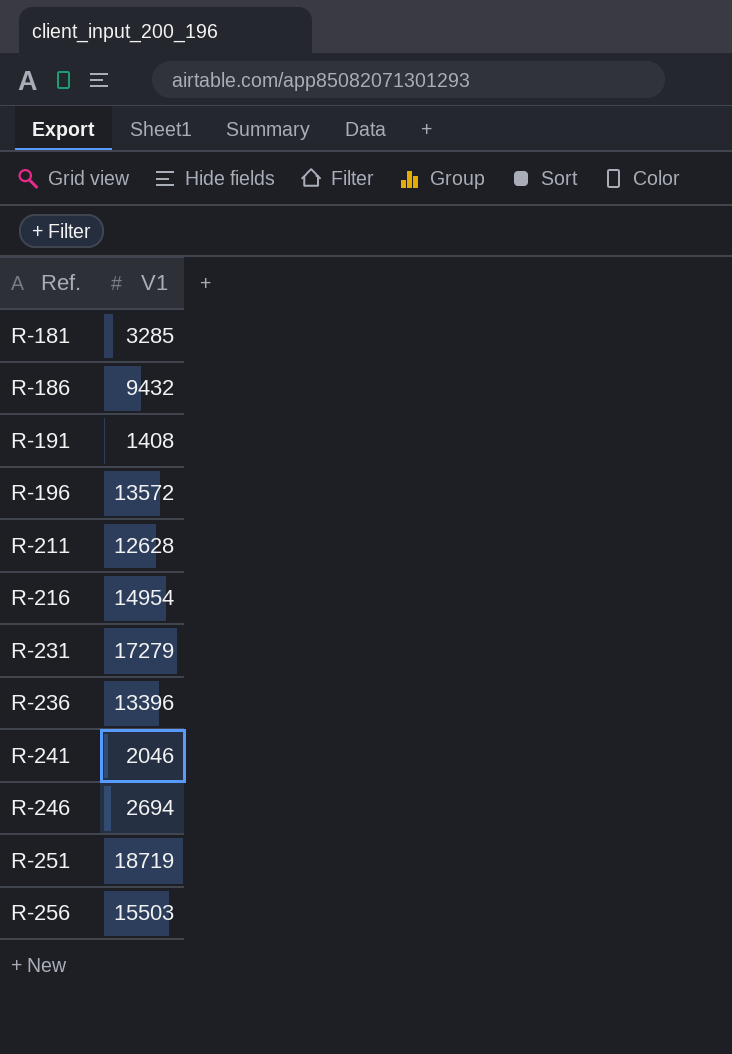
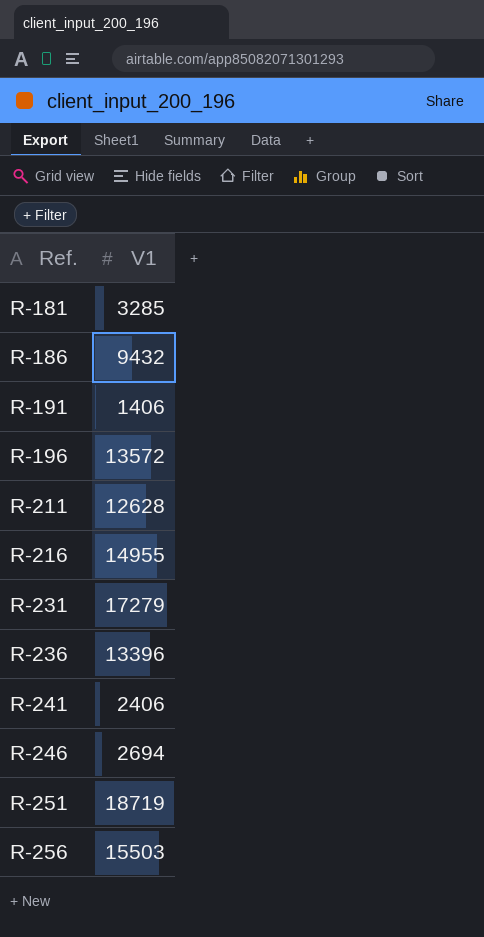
R-191 | V1: 1408 -> 1406
R-216 | V1: 14954 -> 14955
R-241 | V1: 2046 -> 2406

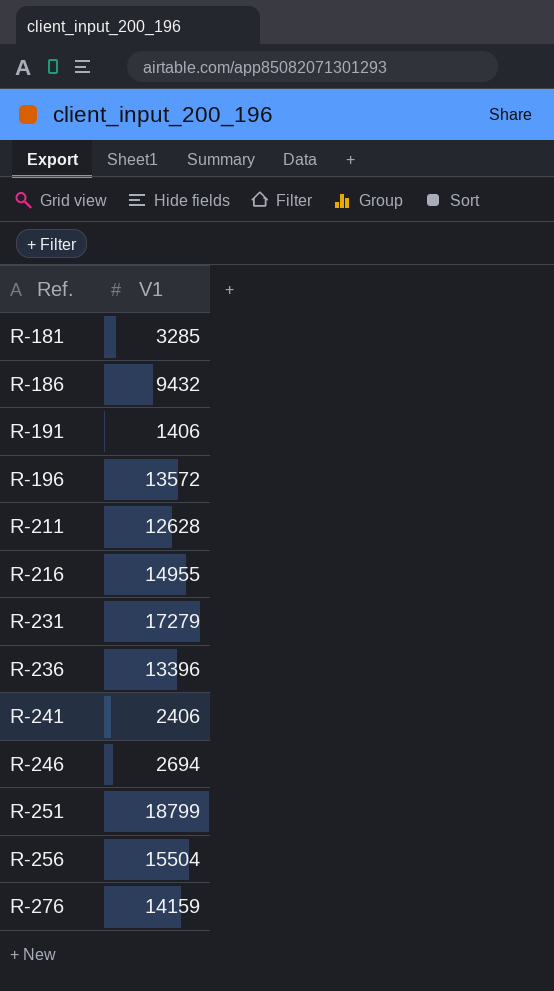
R-251 | V1: 18719 -> 18799
R-256 | V1: 15503 -> 15504
row R-276: none -> 14159

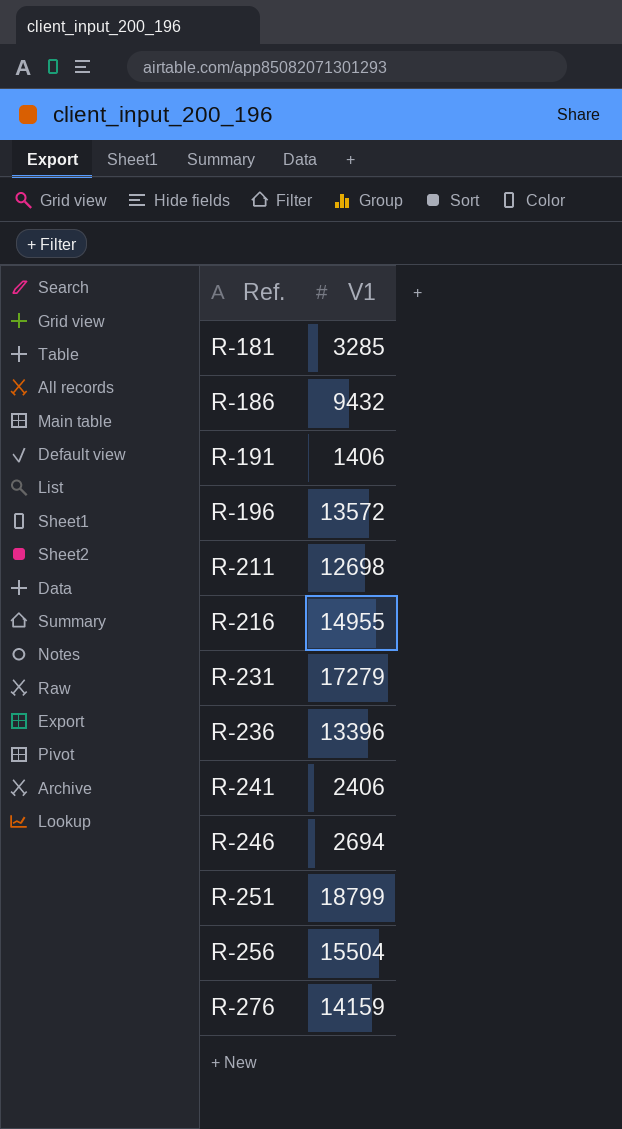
R-211 | V1: 12628 -> 12698

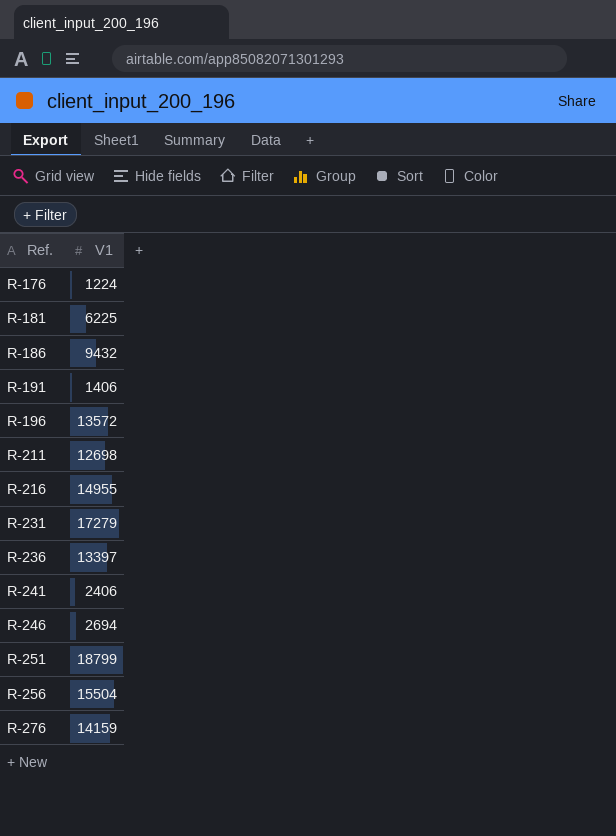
row R-176: none -> 1224
R-181 | V1: 3285 -> 6225
R-236 | V1: 13396 -> 13397

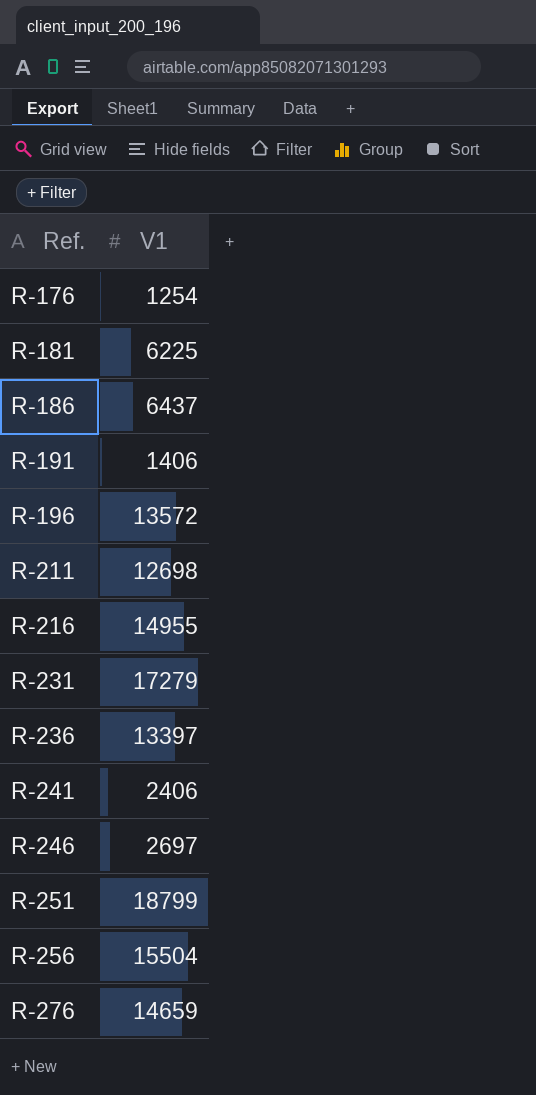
R-176 | V1: 1224 -> 1254
R-186 | V1: 9432 -> 6437
R-246 | V1: 2694 -> 2697
R-276 | V1: 14159 -> 14659

